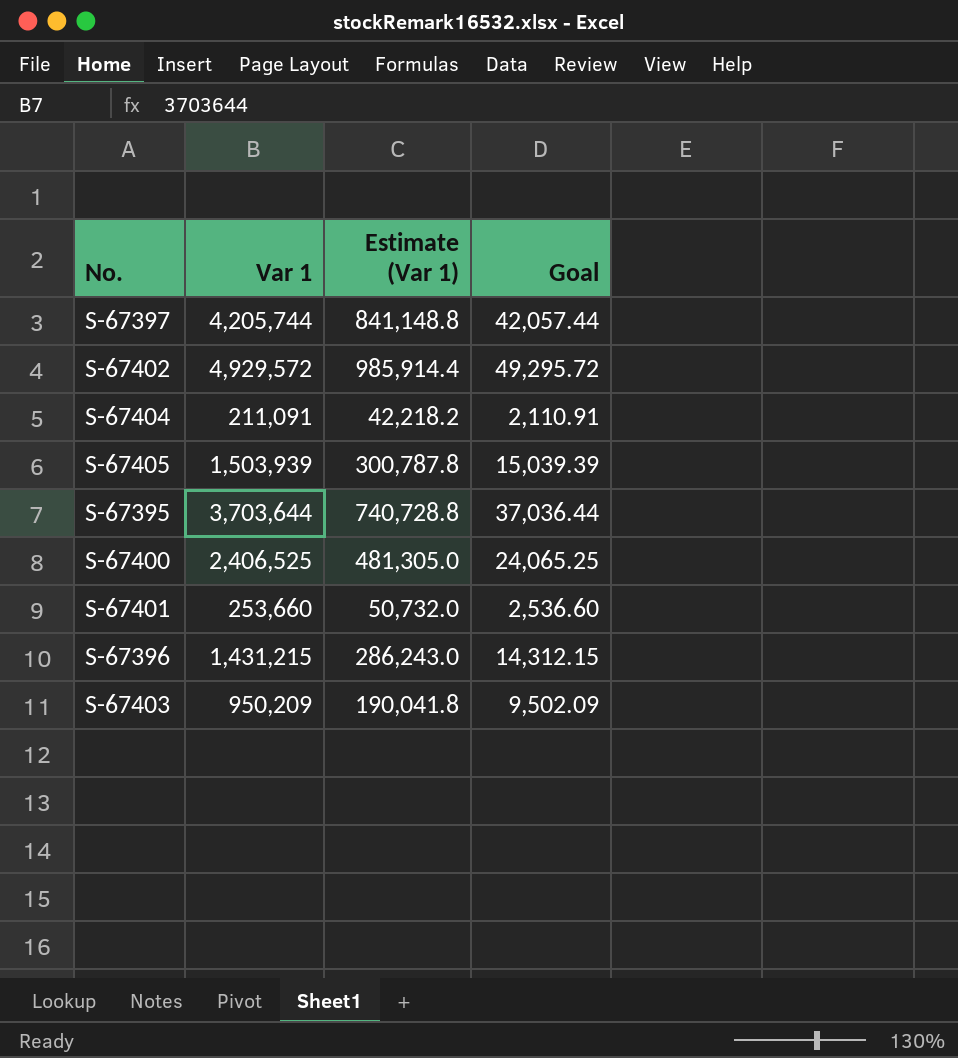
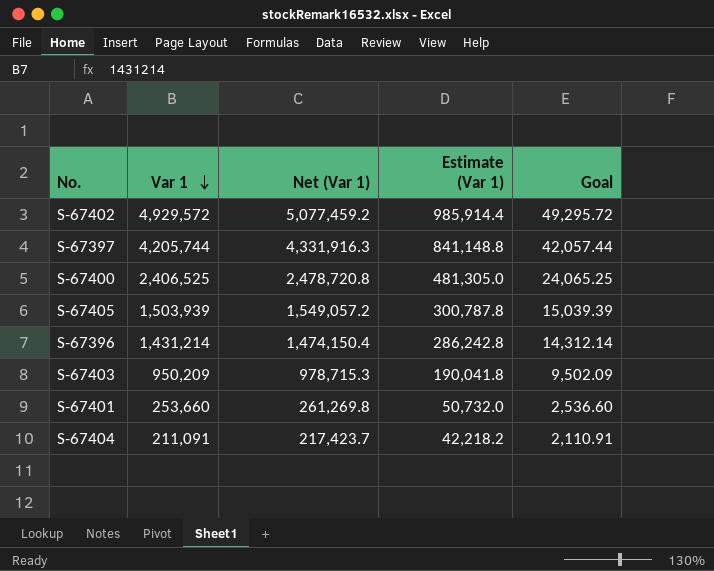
row order: none -> Var 1 descending
column Net (Var 1) | formula: none -> [Var 1] * 1.03
row S-67395: 3,703,644 | 740,728.8 | 37,036.44 -> none
S-67396 | Var 1: 1,431,215 -> 1,431,214
S-67396 | Estimate (Var 1): 286,243.0 -> 286,242.8
S-67396 | Goal: 14,312.15 -> 14,312.14

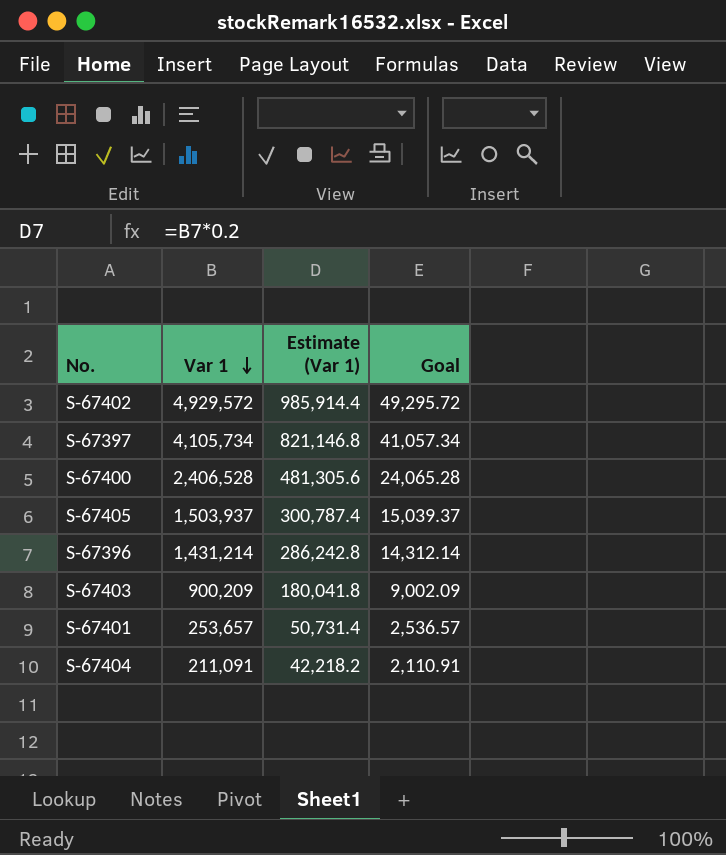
column Net (Var 1) | formula: [Var 1] * 1.03 -> none
S-67397 | Var 1: 4,205,744 -> 4,105,734
S-67397 | Estimate (Var 1): 841,148.8 -> 821,146.8
S-67397 | Goal: 42,057.44 -> 41,057.34
S-67400 | Var 1: 2,406,525 -> 2,406,528
S-67400 | Estimate (Var 1): 481,305.0 -> 481,305.6
S-67400 | Goal: 24,065.25 -> 24,065.28
S-67405 | Var 1: 1,503,939 -> 1,503,937
S-67405 | Estimate (Var 1): 300,787.8 -> 300,787.4
S-67405 | Goal: 15,039.39 -> 15,039.37
S-67403 | Var 1: 950,209 -> 900,209
S-67403 | Estimate (Var 1): 190,041.8 -> 180,041.8
S-67403 | Goal: 9,502.09 -> 9,002.09
S-67401 | Var 1: 253,660 -> 253,657
S-67401 | Estimate (Var 1): 50,732.0 -> 50,731.4
S-67401 | Goal: 2,536.60 -> 2,536.57

